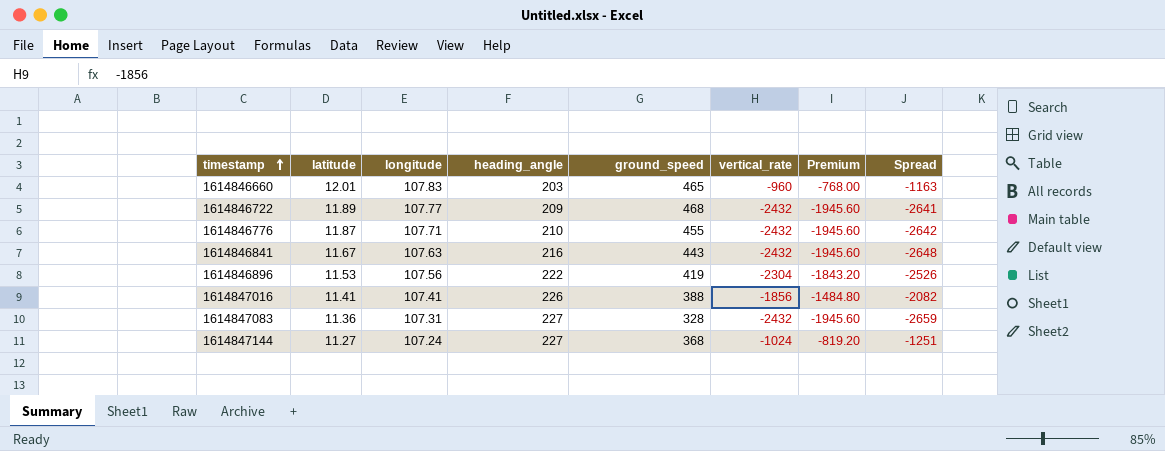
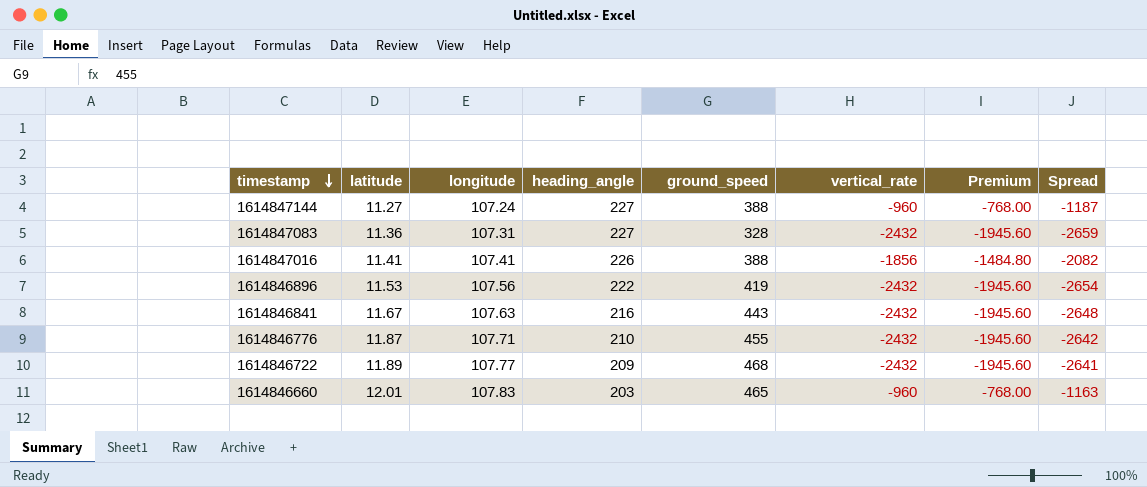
row order: timestamp ascending -> timestamp descending
1614847144 | ground_speed: 368 -> 388
1614847144 | vertical_rate: -1024 -> -960
1614847144 | Premium: -819.20 -> -768.00
1614847144 | Spread: -1251 -> -1187
1614846896 | vertical_rate: -2304 -> -2432
1614846896 | Premium: -1843.20 -> -1945.60
1614846896 | Spread: -2526 -> -2654

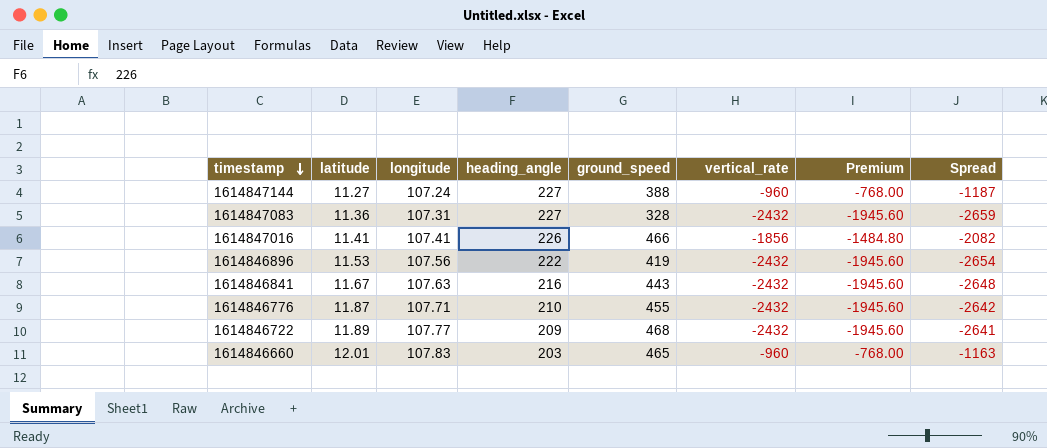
1614847016 | ground_speed: 388 -> 466

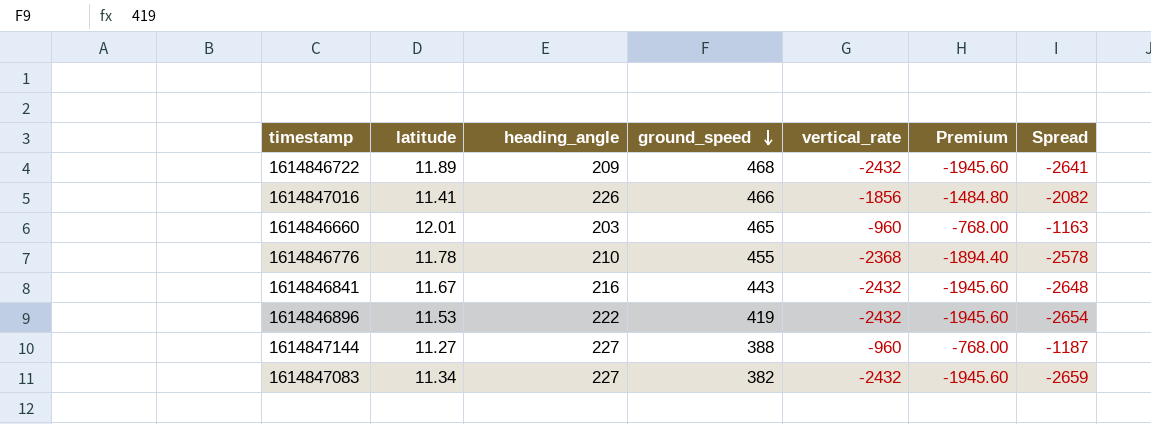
row order: timestamp descending -> ground_speed descending
column longitude | position: 3 -> none
1614846776 | latitude: 11.87 -> 11.78
1614846776 | vertical_rate: -2432 -> -2368
1614846776 | Premium: -1945.60 -> -1894.40
1614846776 | Spread: -2642 -> -2578
1614847083 | latitude: 11.36 -> 11.34
1614847083 | ground_speed: 328 -> 382

